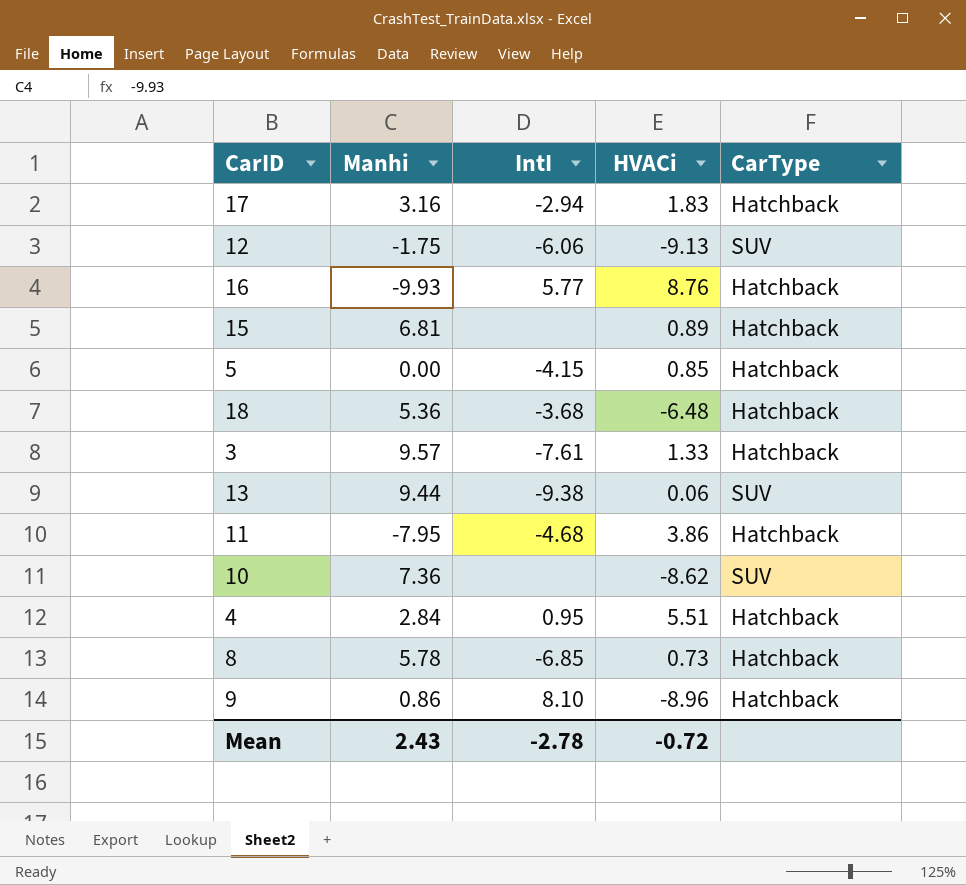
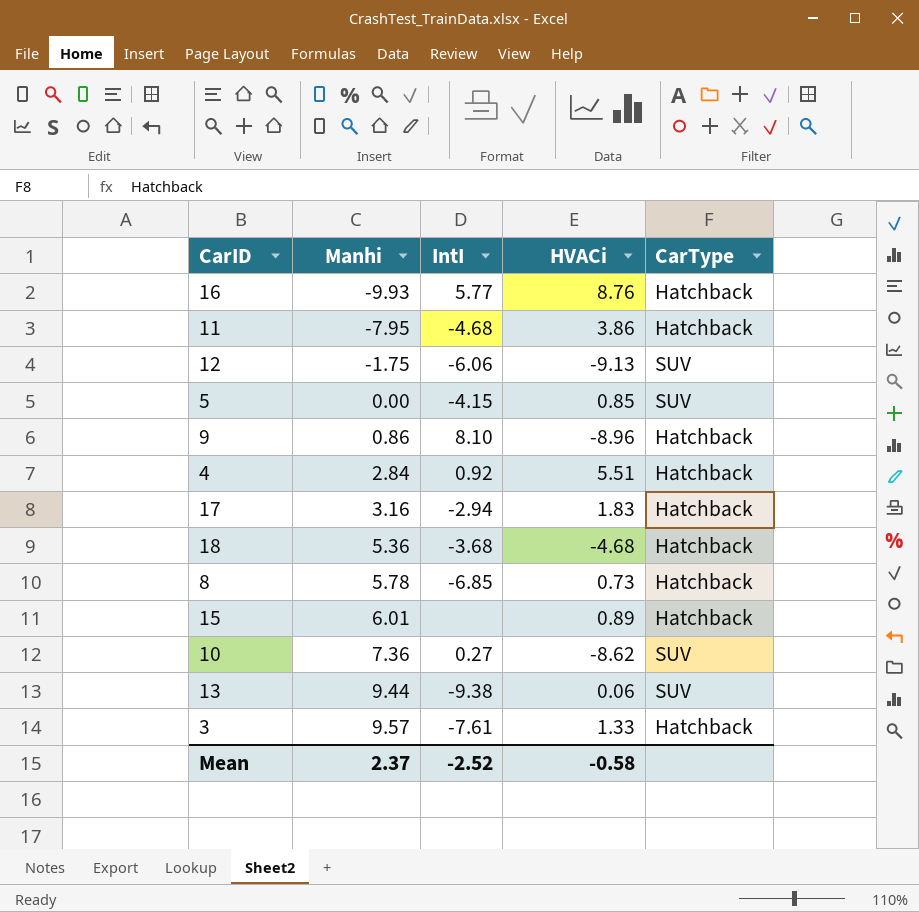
row order: none -> Manhi ascending
5 | CarType: Hatchback -> SUV
4 | IntI: 0.95 -> 0.92
18 | HVACi: -6.48 -> -4.68
15 | Manhi: 6.81 -> 6.01
10 | IntI: none -> 0.27
Mean | Manhi: 2.43 -> 2.37
Mean | IntI: -2.78 -> -2.52
Mean | HVACi: -0.72 -> -0.58

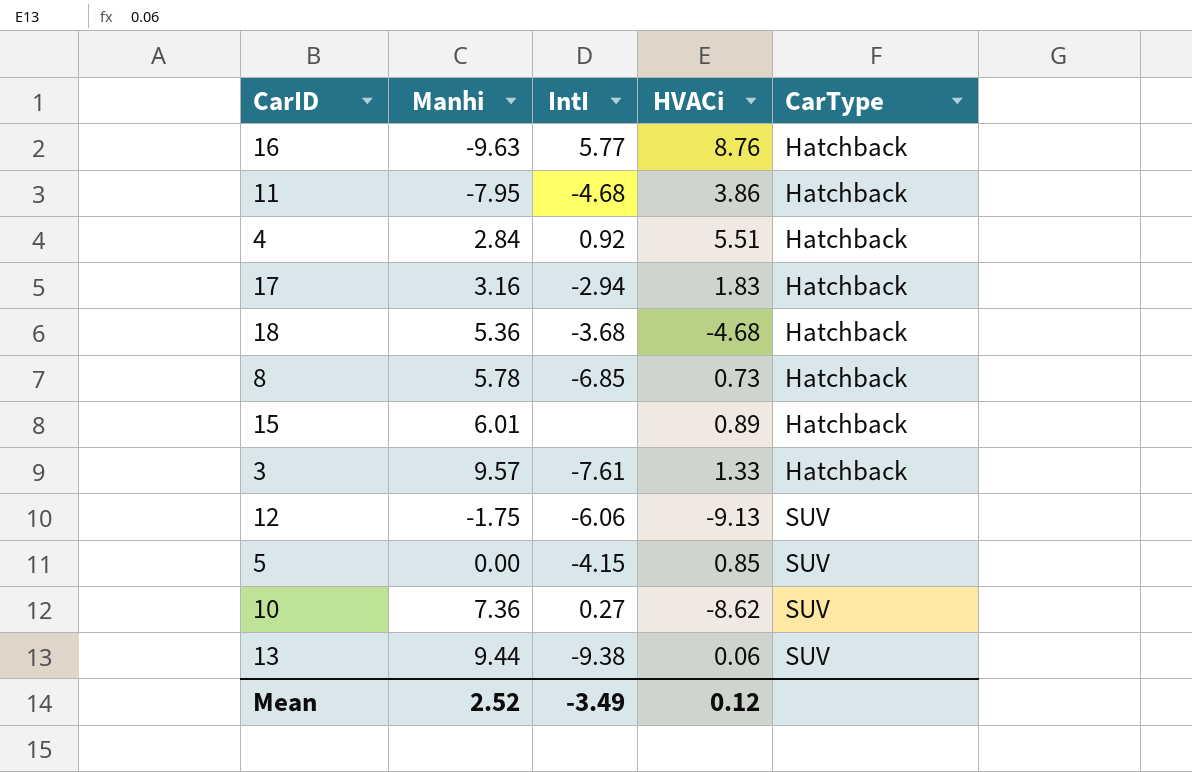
row order: Manhi ascending -> CarType ascending
row 9: 0.86 | 8.10 | -8.96 | Hatchback -> none
16 | Manhi: -9.93 -> -9.63
Mean | Manhi: 2.37 -> 2.52
Mean | IntI: -2.52 -> -3.49
Mean | HVACi: -0.58 -> 0.12

